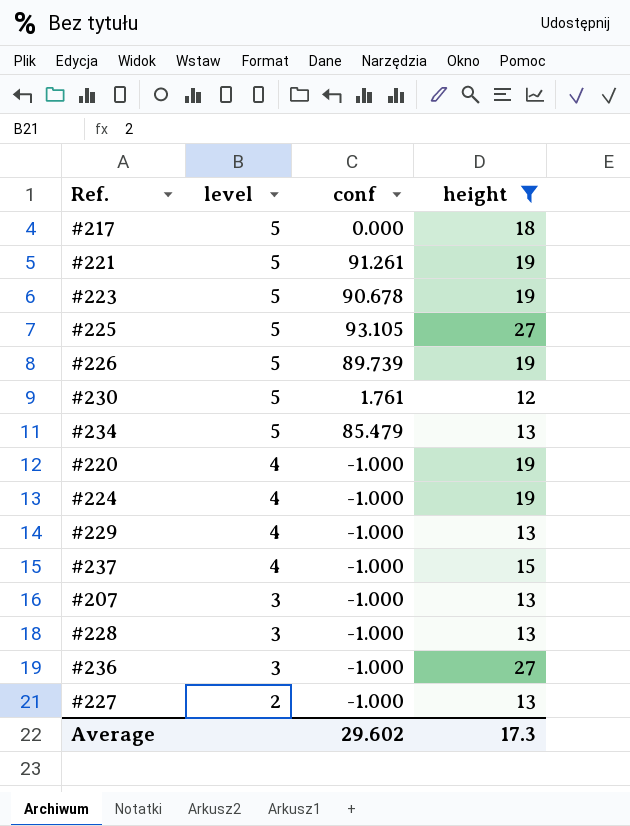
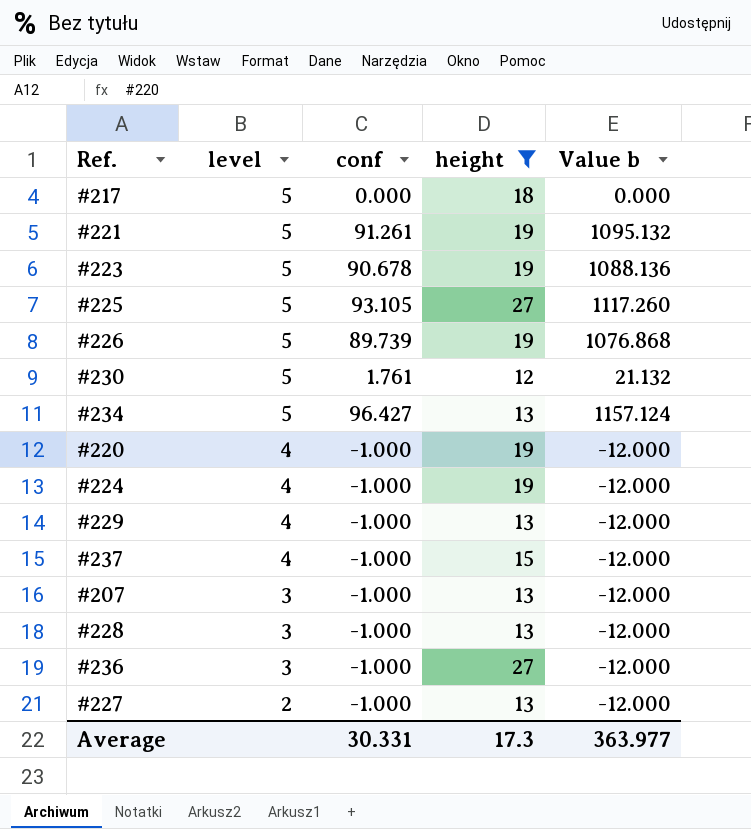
column Value b | formula: none -> [conf] * 12
#234 | conf: 85.479 -> 96.427
Average | conf: 29.602 -> 30.331

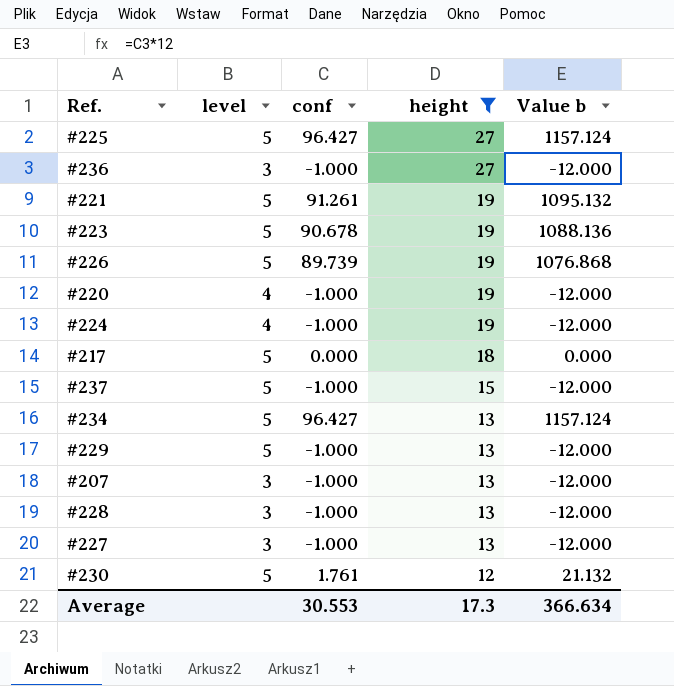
row order: level descending -> height descending
#225 | conf: 93.105 -> 96.427
#225 | Value b: 1117.260 -> 1157.124
#237 | level: 4 -> 5
#229 | level: 4 -> 5
#227 | level: 2 -> 3
Average | conf: 30.331 -> 30.553
Average | Value b: 363.977 -> 366.634

